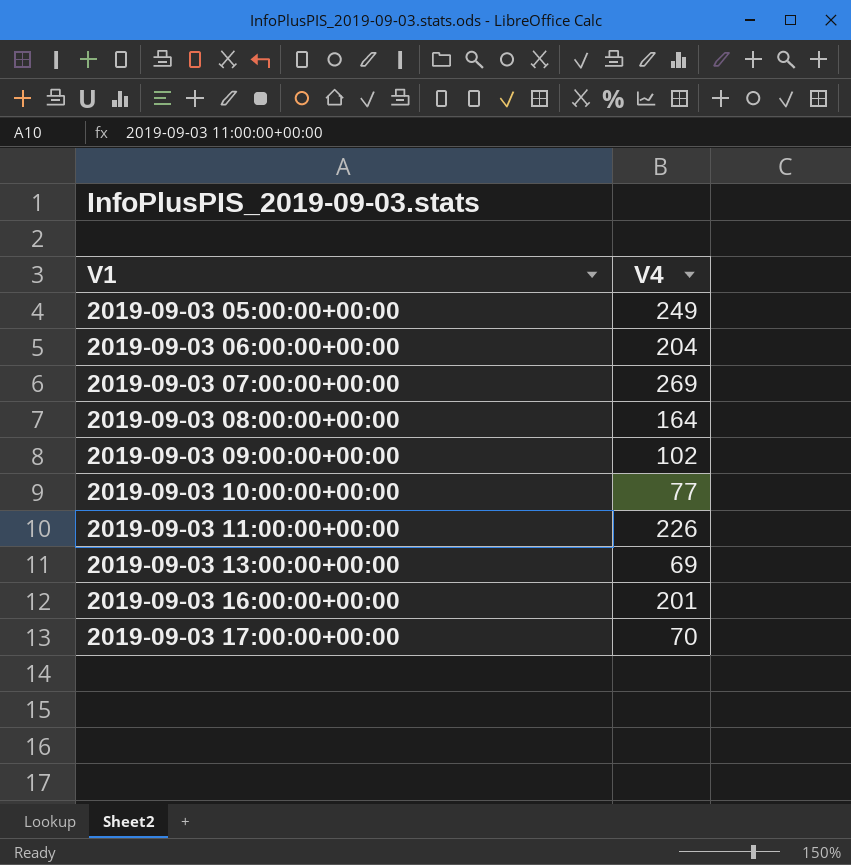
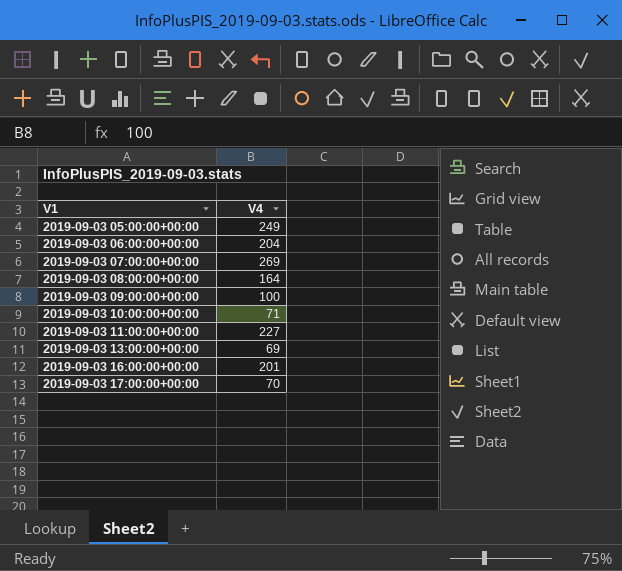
2019-09-03 09:00:00+00:00 | V4: 102 -> 100
2019-09-03 10:00:00+00:00 | V4: 77 -> 71
2019-09-03 11:00:00+00:00 | V4: 226 -> 227

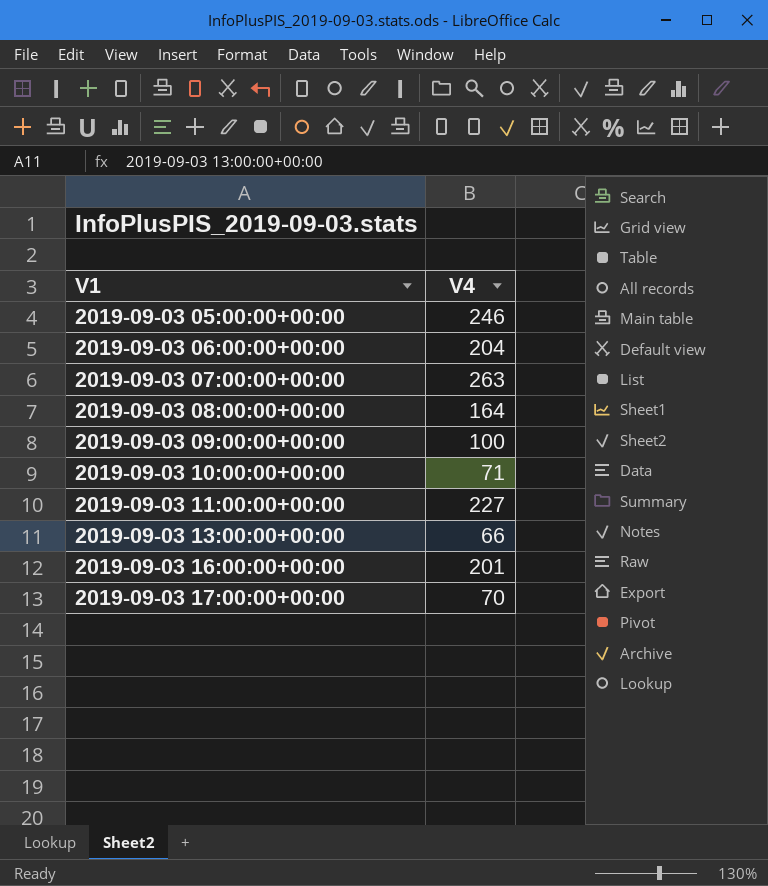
2019-09-03 05:00:00+00:00 | V4: 249 -> 246
2019-09-03 07:00:00+00:00 | V4: 269 -> 263
2019-09-03 13:00:00+00:00 | V4: 69 -> 66

